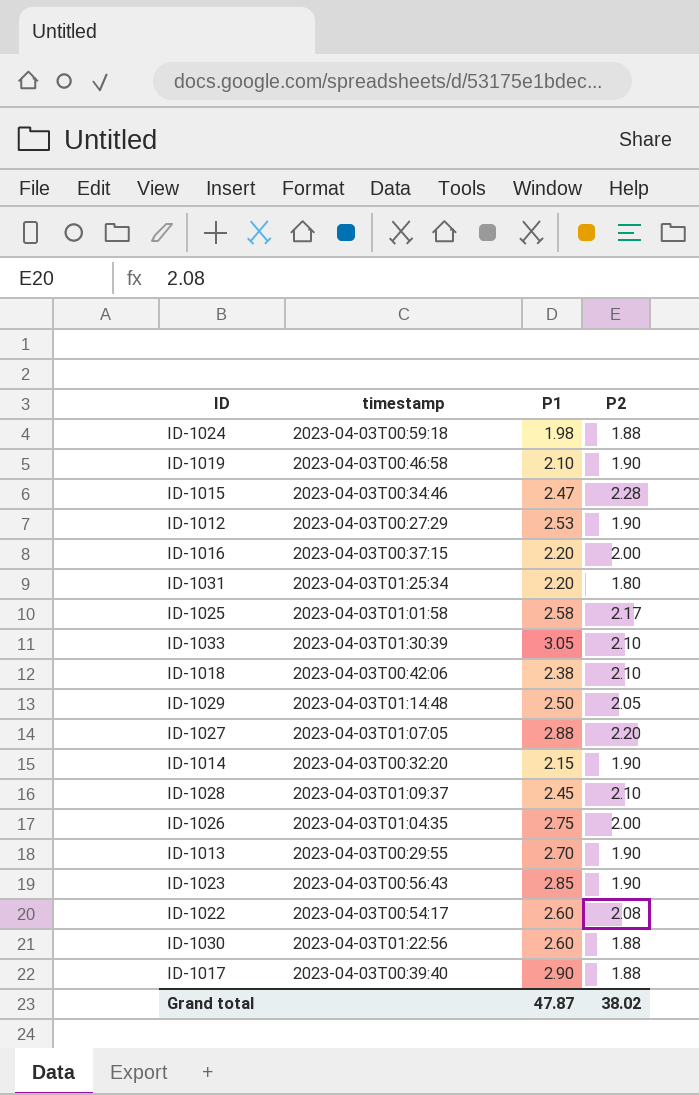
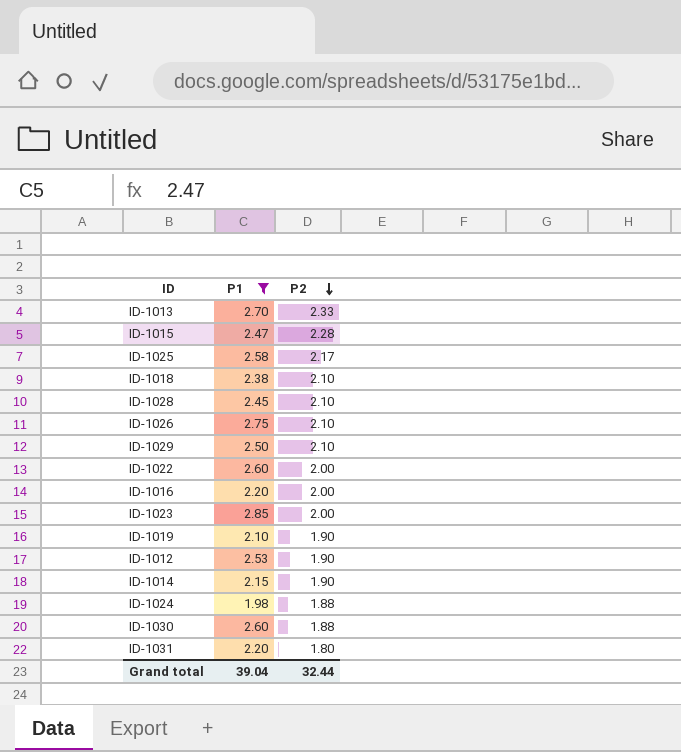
filter: none -> P1 <= 2.85
row order: none -> P2 descending
column timestamp | position: 2 -> none
ID-1013 | P2: 1.90 -> 2.33
ID-1026 | P2: 2.00 -> 2.10
ID-1029 | P2: 2.05 -> 2.10
ID-1022 | P2: 2.08 -> 2.00
ID-1023 | P2: 1.90 -> 2.00
Grand total | P1: 47.87 -> 39.04
Grand total | P2: 38.02 -> 32.44

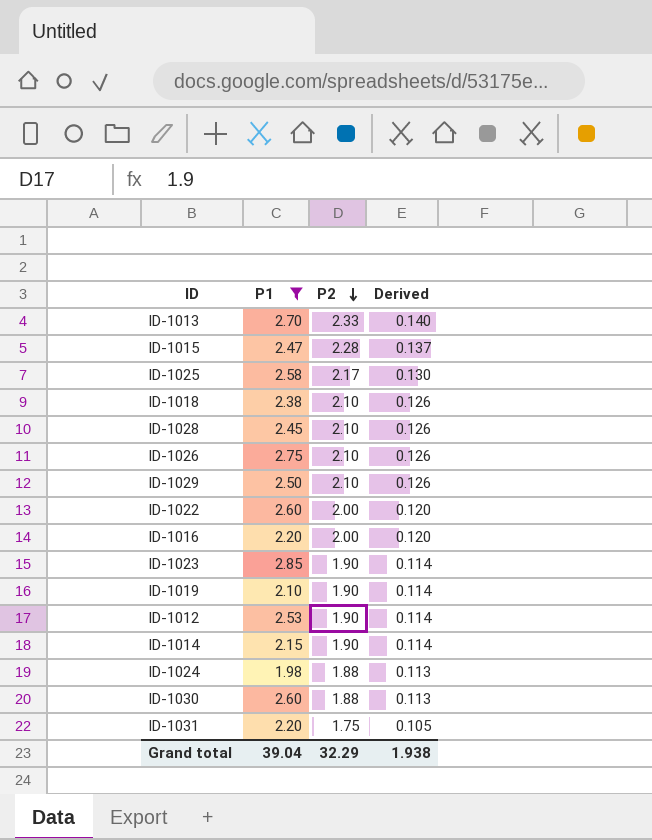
column Derived | formula: none -> [P2] * 0.06
ID-1023 | P2: 2.00 -> 1.90
ID-1031 | P2: 1.80 -> 1.75
Grand total | P2: 32.44 -> 32.29

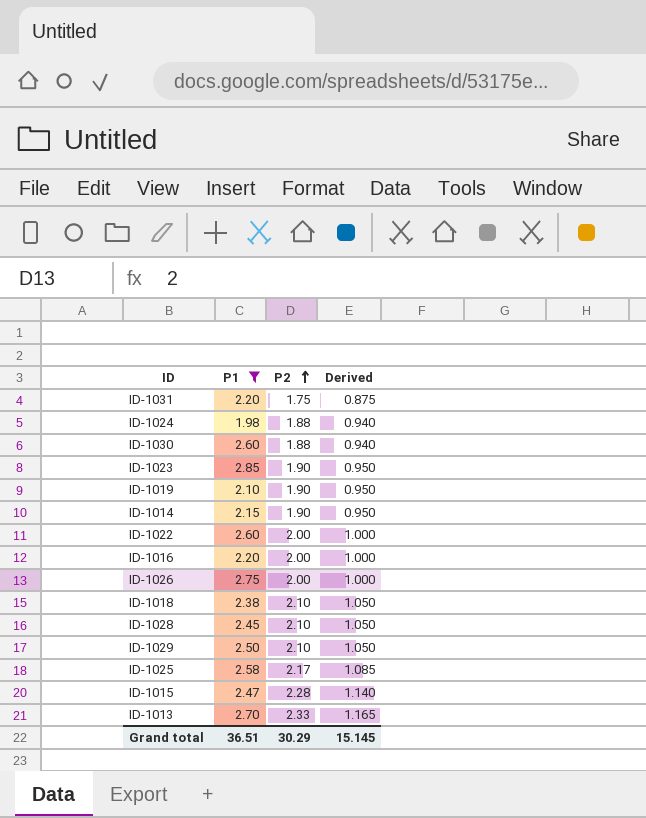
row order: P2 descending -> P2 ascending
column Derived | formula: [P2] * 0.06 -> [P2] * 0.5
row ID-1012: 2.53 | 1.90 | 0.114 -> none
ID-1026 | P2: 2.10 -> 2.00
Grand total | P1: 39.04 -> 36.51
Grand total | P2: 32.29 -> 30.29
Grand total | Derived: 1.938 -> 15.145

